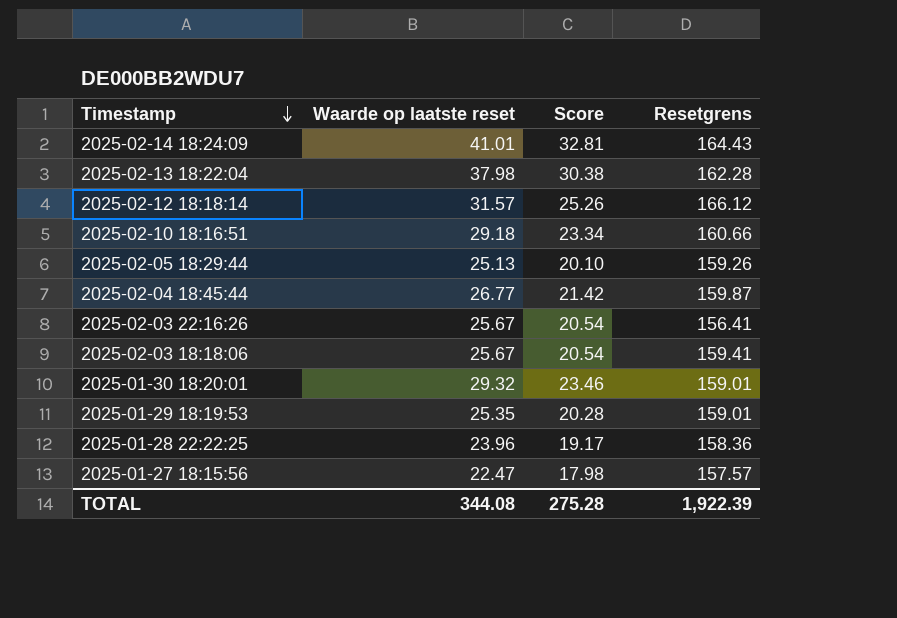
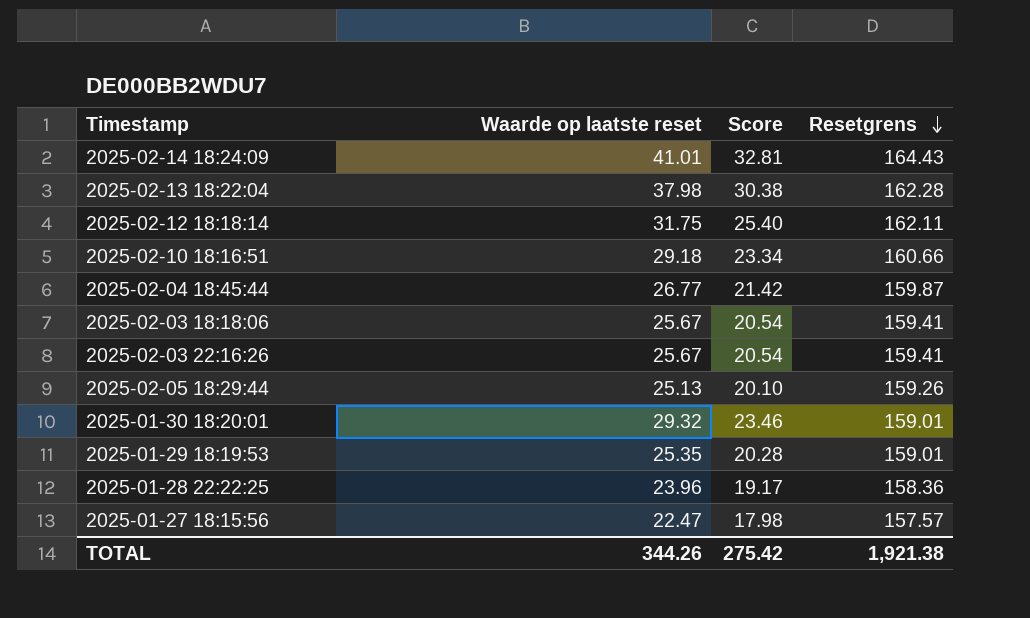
row order: Timestamp descending -> Resetgrens descending
2025-02-12 18:18:14 | Waarde op laatste reset: 31.57 -> 31.75
2025-02-12 18:18:14 | Score: 25.26 -> 25.40
2025-02-12 18:18:14 | Resetgrens: 166.12 -> 162.11
2025-02-03 22:16:26 | Resetgrens: 156.41 -> 159.41
TOTAL | Waarde op laatste reset: 344.08 -> 344.26
TOTAL | Score: 275.28 -> 275.42
TOTAL | Resetgrens: 1,922.39 -> 1,921.38

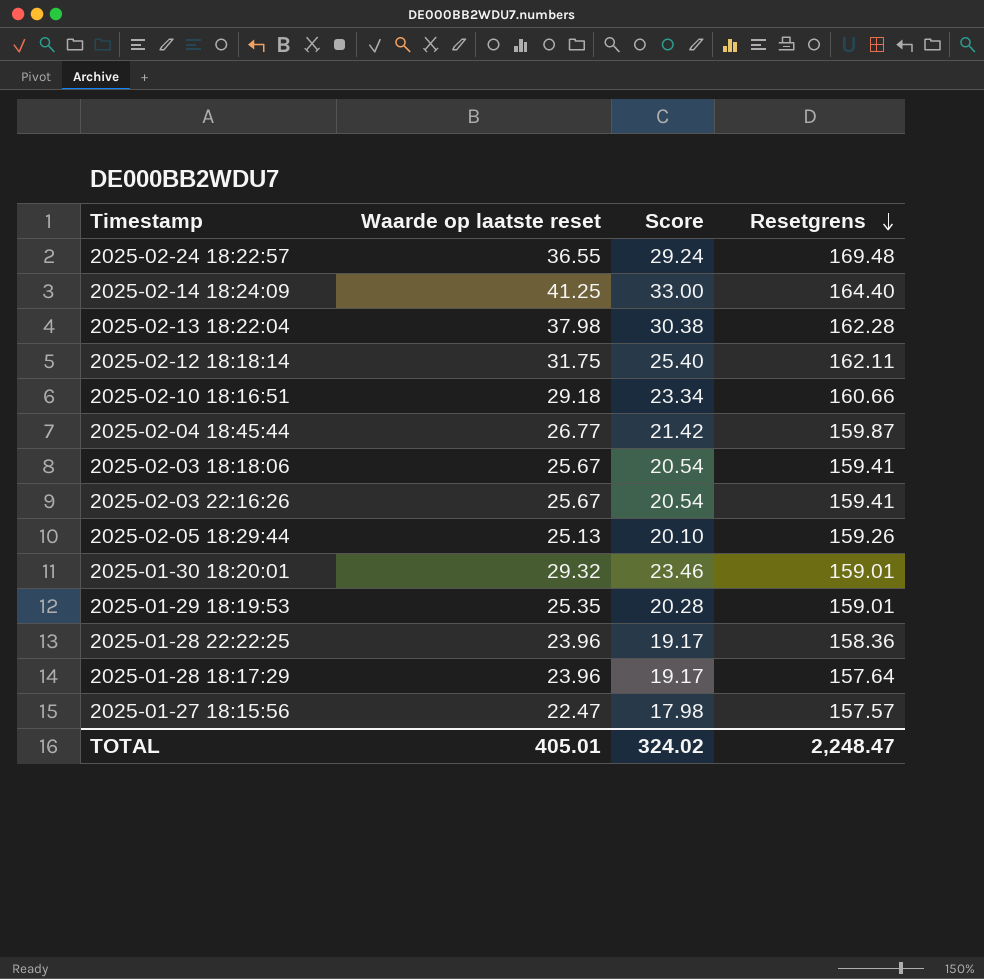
row 2025-02-24 18:22:57: none -> 36.55 | 29.24 | 169.48
2025-02-14 18:24:09 | Waarde op laatste reset: 41.01 -> 41.25
2025-02-14 18:24:09 | Score: 32.81 -> 33.00
2025-02-14 18:24:09 | Resetgrens: 164.43 -> 164.40
row 2025-01-28 18:17:29: none -> 23.96 | 19.17 | 157.64
TOTAL | Waarde op laatste reset: 344.26 -> 405.01
TOTAL | Score: 275.42 -> 324.02
TOTAL | Resetgrens: 1,921.38 -> 2,248.47

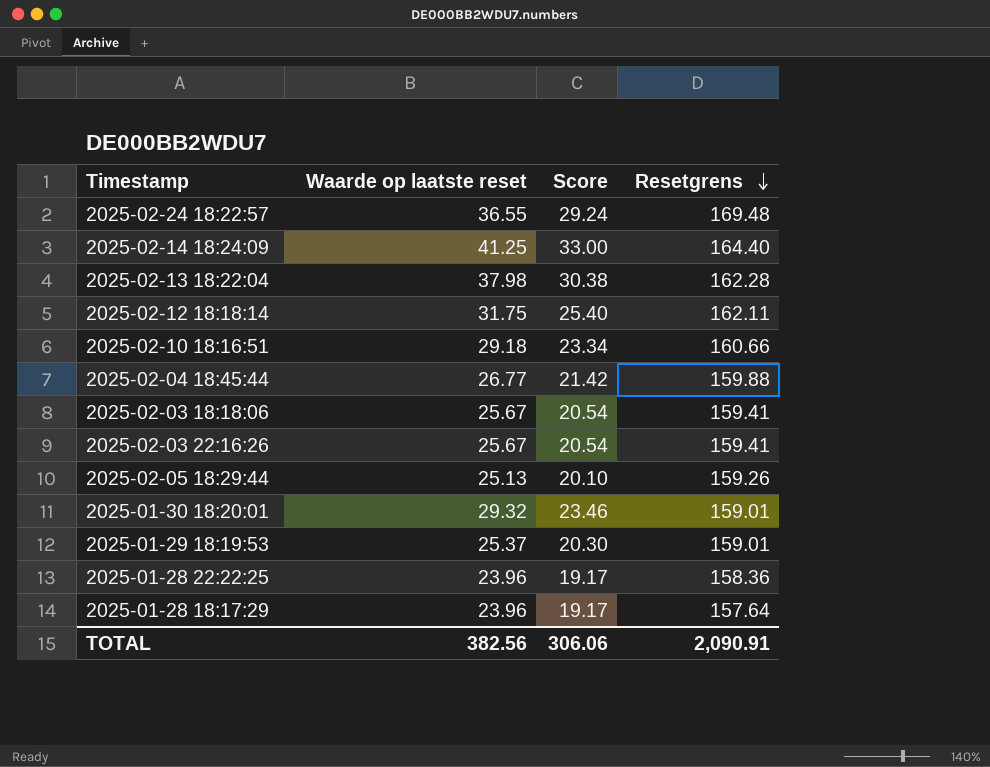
row 2025-01-27 18:15:56: 22.47 | 17.98 | 157.57 -> none
2025-02-04 18:45:44 | Resetgrens: 159.87 -> 159.88
2025-01-29 18:19:53 | Waarde op laatste reset: 25.35 -> 25.37
2025-01-29 18:19:53 | Score: 20.28 -> 20.30
TOTAL | Waarde op laatste reset: 405.01 -> 382.56
TOTAL | Score: 324.02 -> 306.06
TOTAL | Resetgrens: 2,248.47 -> 2,090.91

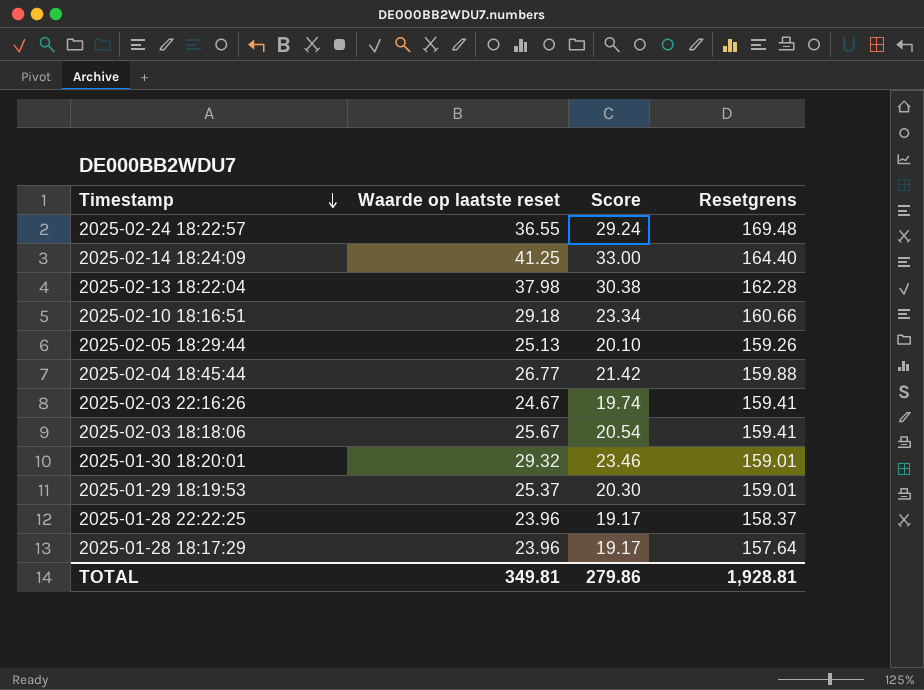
row order: Resetgrens descending -> Timestamp descending
row 2025-02-12 18:18:14: 31.75 | 25.40 | 162.11 -> none
2025-02-03 22:16:26 | Waarde op laatste reset: 25.67 -> 24.67
2025-02-03 22:16:26 | Score: 20.54 -> 19.74
2025-01-28 22:22:25 | Resetgrens: 158.36 -> 158.37
TOTAL | Waarde op laatste reset: 382.56 -> 349.81
TOTAL | Score: 306.06 -> 279.86
TOTAL | Resetgrens: 2,090.91 -> 1,928.81

